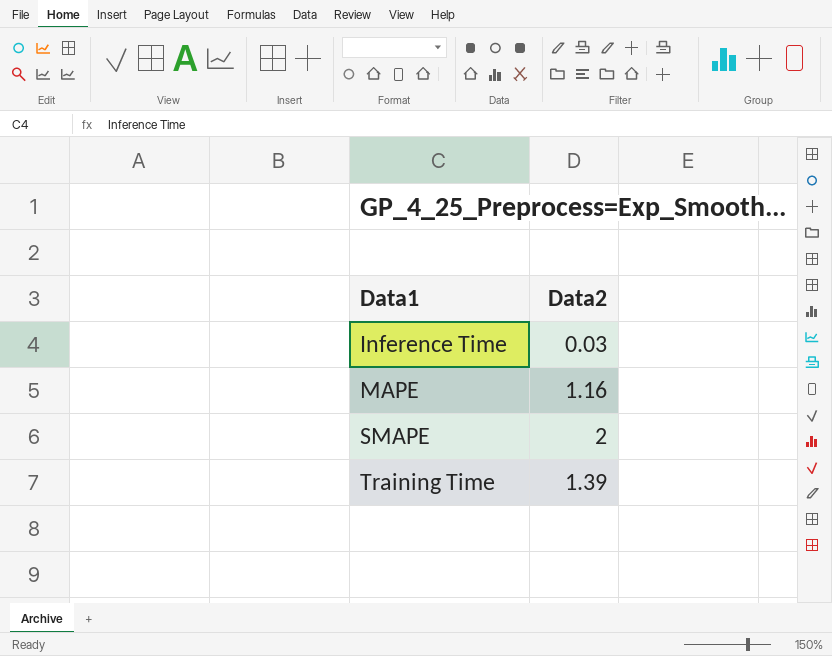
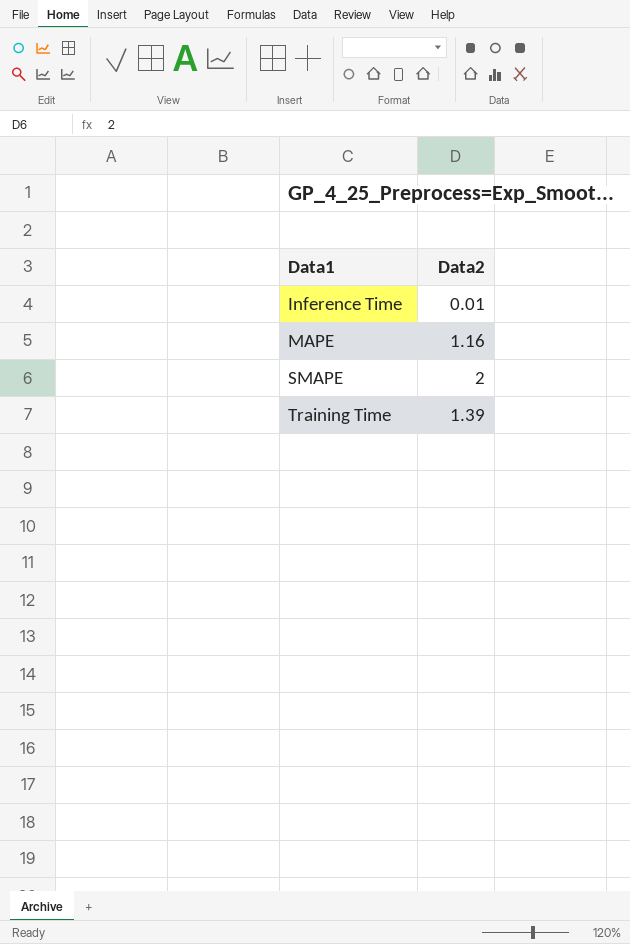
Inference Time | Data2: 0.03 -> 0.01

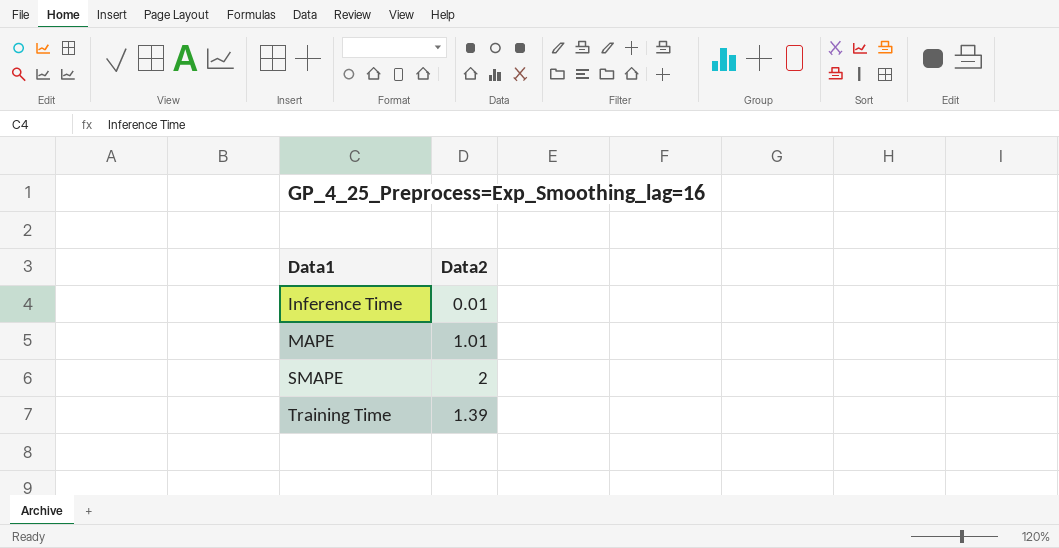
MAPE | Data2: 1.16 -> 1.01

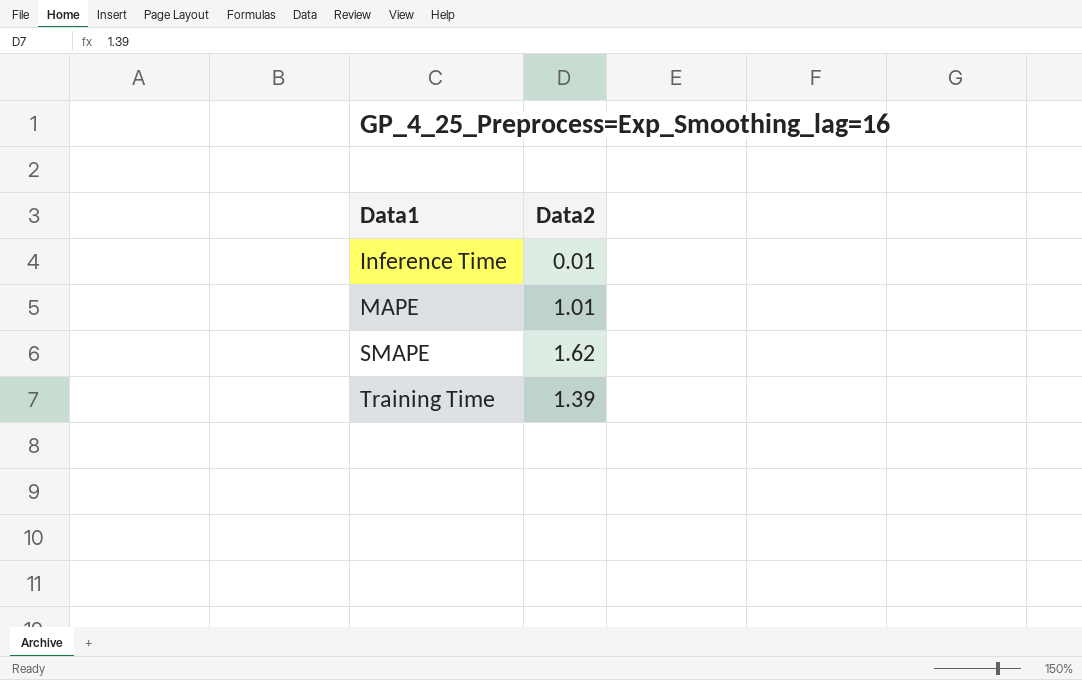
SMAPE | Data2: 2 -> 1.62

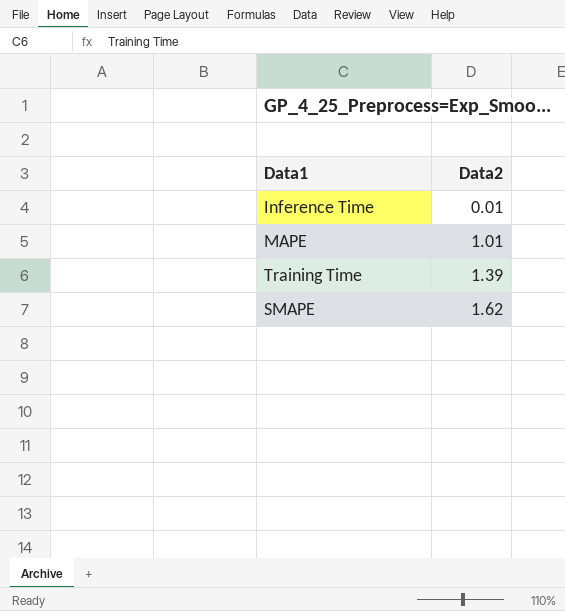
row order: Data1 ascending -> Data2 ascending

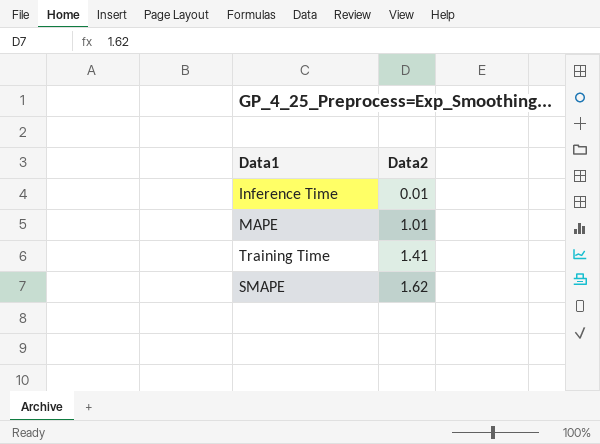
Training Time | Data2: 1.39 -> 1.41

